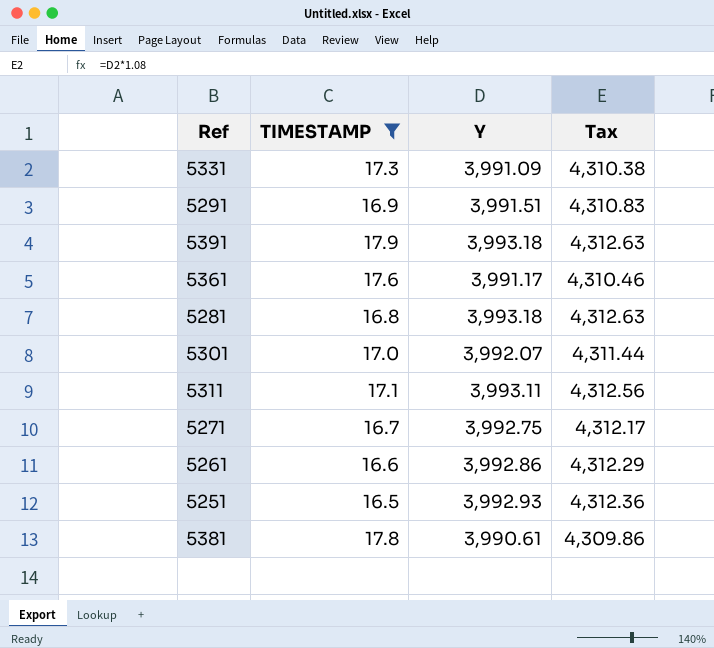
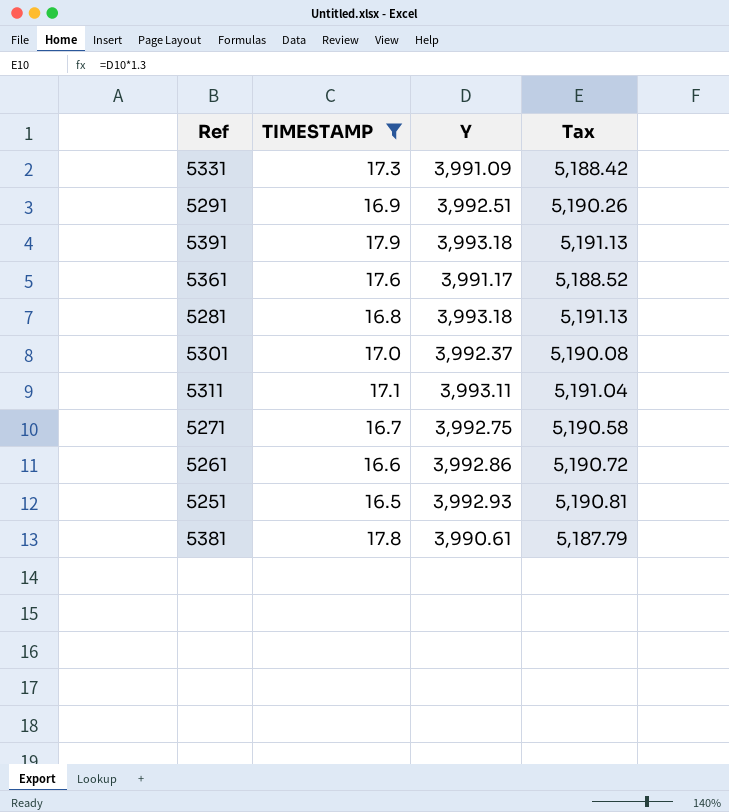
column Tax | formula: [Y] * 1.08 -> [Y] * 1.3
5291 | Y: 3,991.51 -> 3,992.51
5301 | Y: 3,992.07 -> 3,992.37

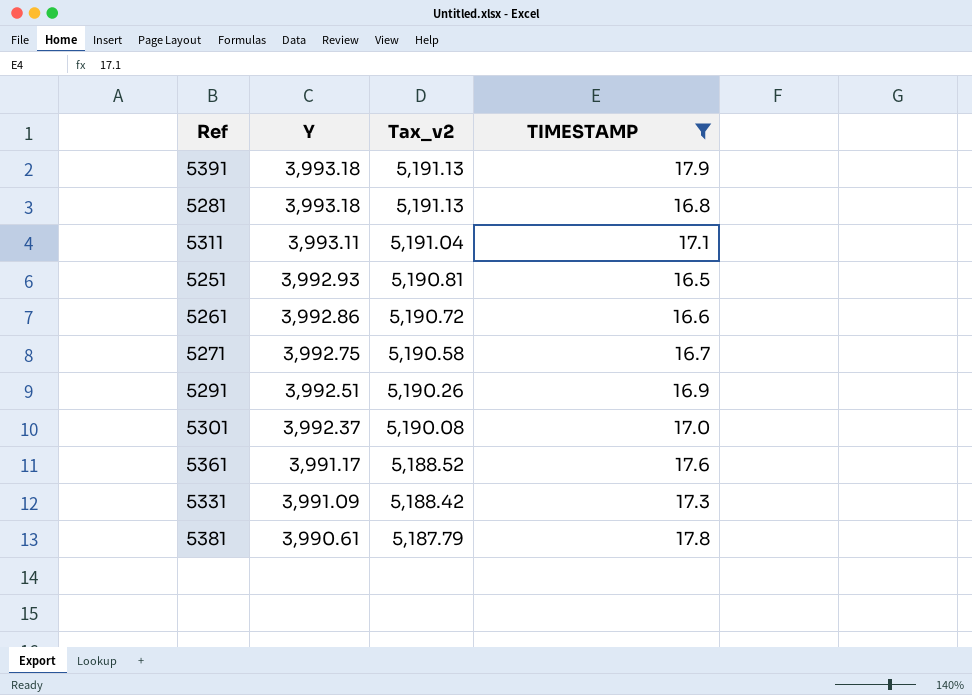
row order: none -> Y descending
column name: Tax -> Tax_v2
column TIMESTAMP | position: 2 -> 4

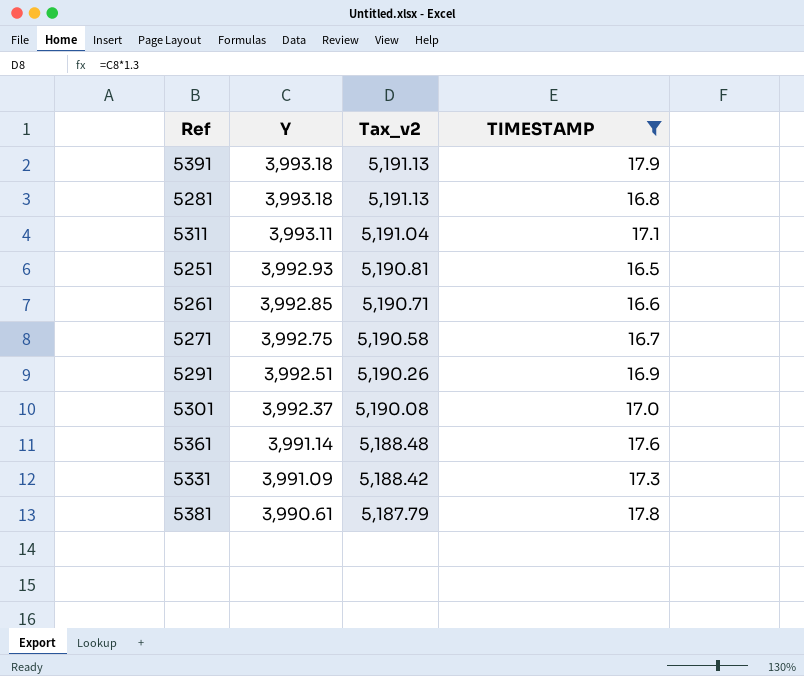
5261 | Y: 3,992.86 -> 3,992.85
5261 | Tax_v2: 5,190.72 -> 5,190.71
5361 | Y: 3,991.17 -> 3,991.14
5361 | Tax_v2: 5,188.52 -> 5,188.48

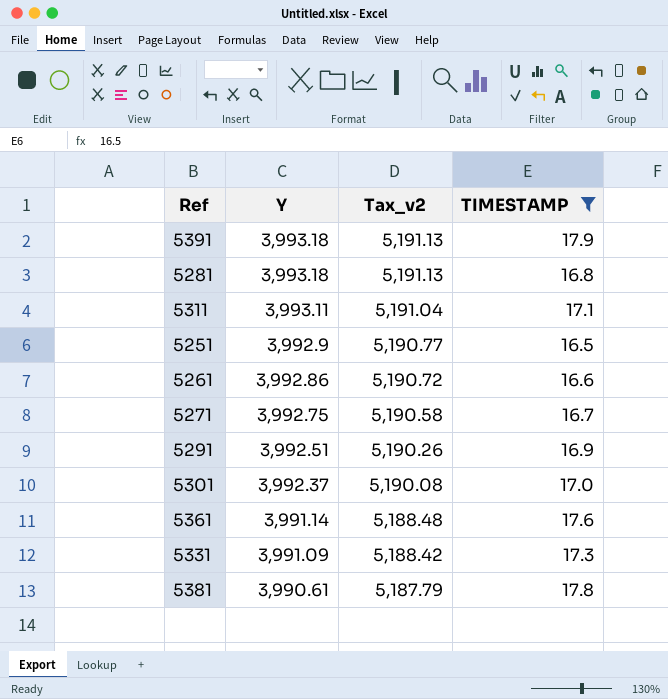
5251 | Y: 3,992.93 -> 3,992.9
5251 | Tax_v2: 5,190.81 -> 5,190.77
5261 | Y: 3,992.85 -> 3,992.86
5261 | Tax_v2: 5,190.71 -> 5,190.72

